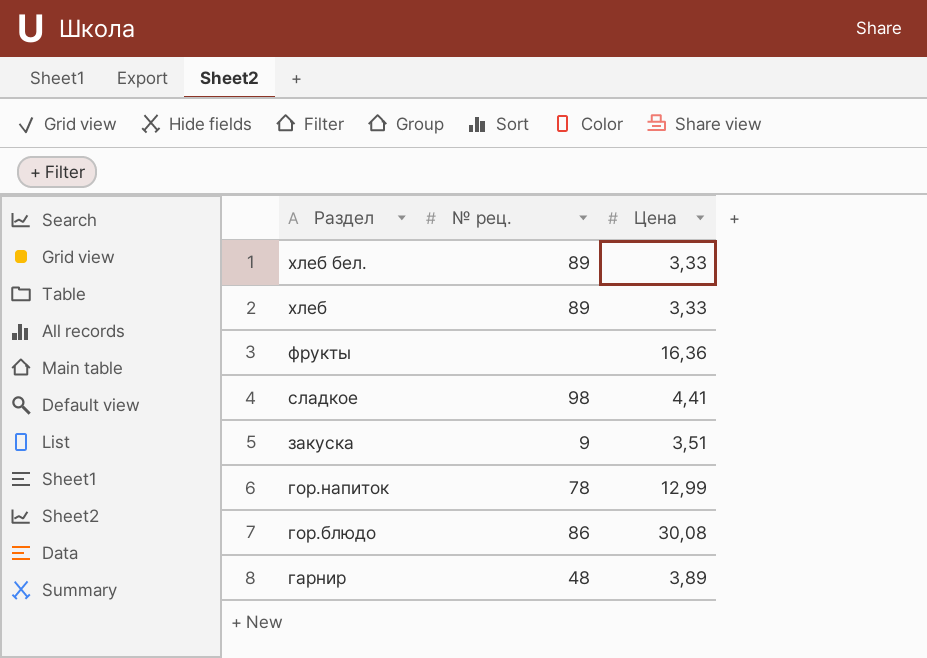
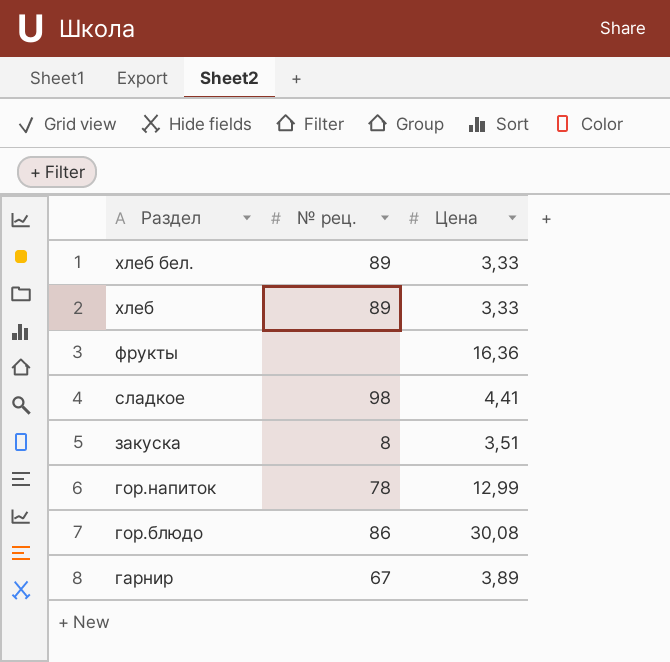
закуска | № рец.: 9 -> 8
гарнир | № рец.: 48 -> 67

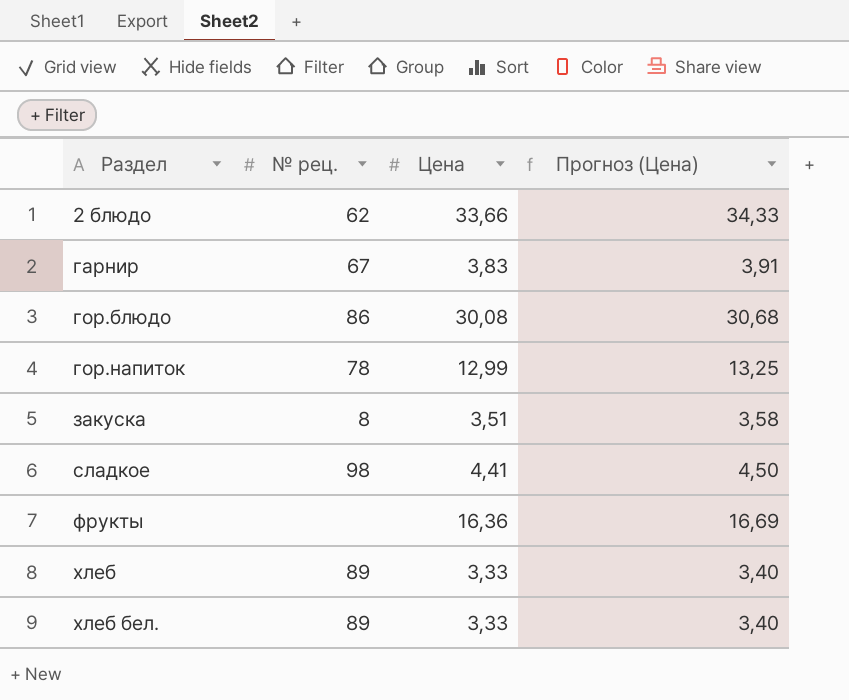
row order: Раздел descending -> Раздел ascending
column Прогноз (Цена) | formula: none -> [Цена] * 1,02
row 2 блюдо: none -> 62 | 33,66 | 34,33
гарнир | Цена: 3,89 -> 3,83

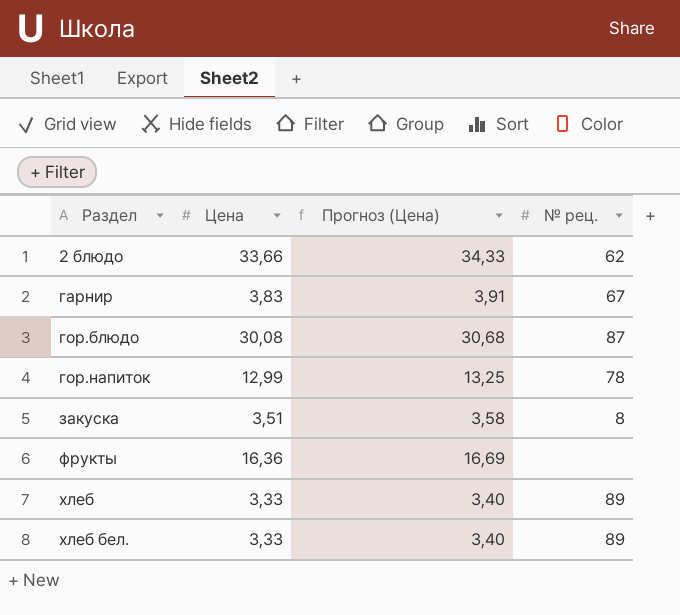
column № рец. | position: 2 -> 4
row сладкое: 98 | 4,41 | 4,50 -> none
гор.блюдо | № рец.: 86 -> 87

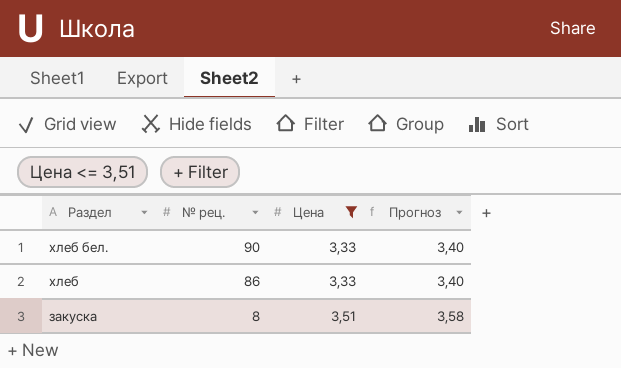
filter: none -> Цена <= 3,51
row order: Раздел ascending -> Раздел descending
column № рец. | position: 4 -> 2
column name: Прогноз (Цена) -> Прогноз
хлеб бел. | № рец.: 89 -> 90
хлеб | № рец.: 89 -> 86

